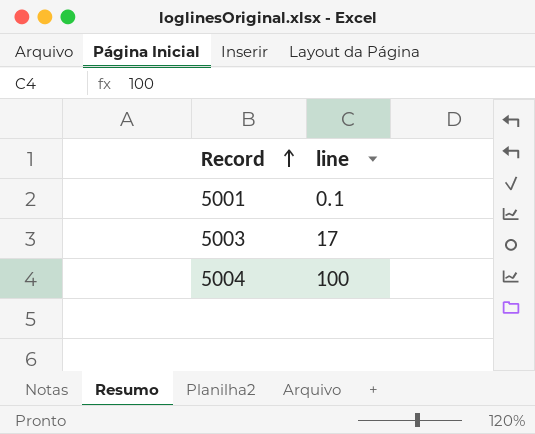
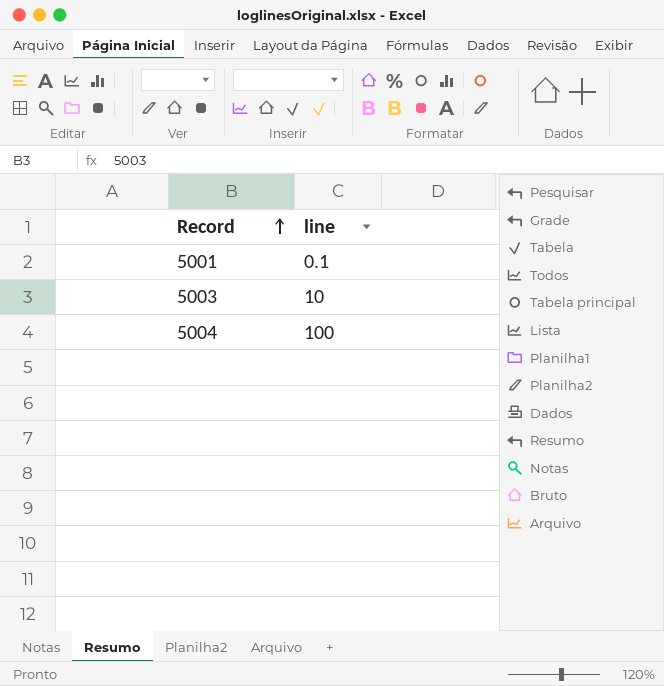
5003 | line: 17 -> 10

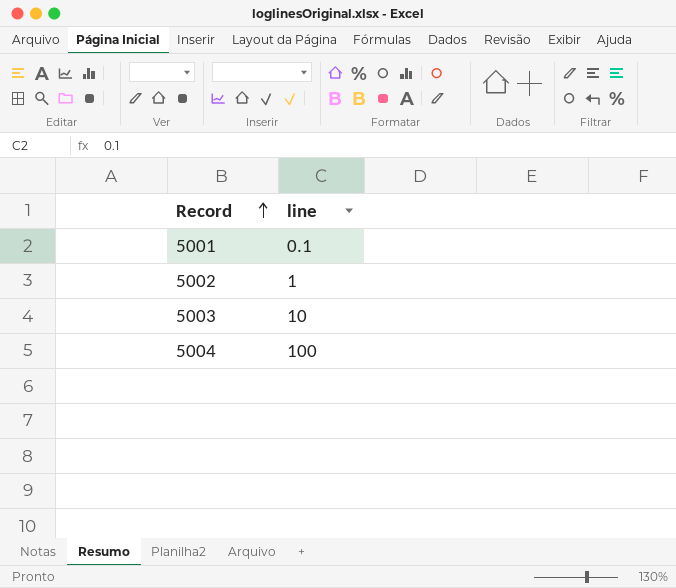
row 5002: none -> 1

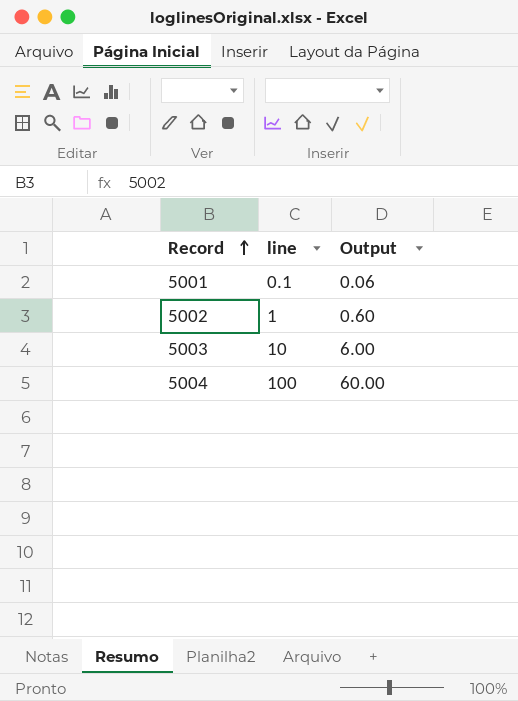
column Output | formula: none -> [line] * 0.6

